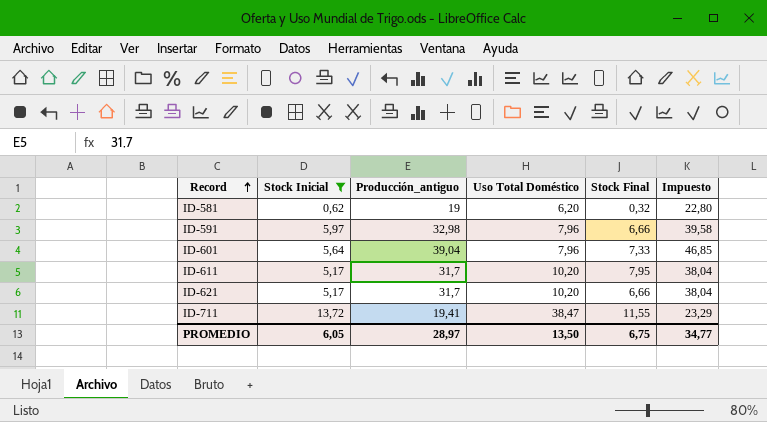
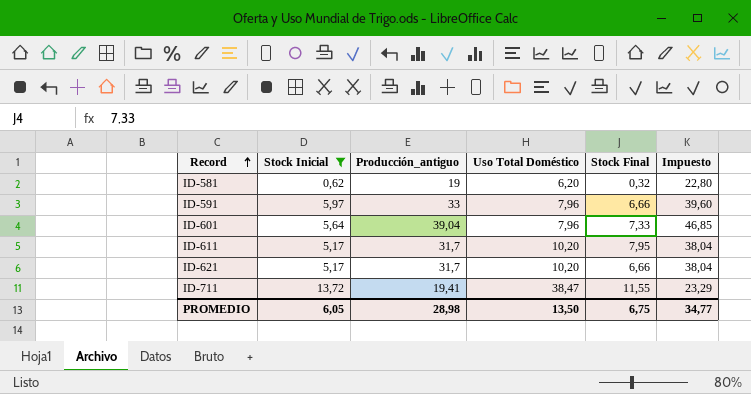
ID-591 | Producción_antiguo: 32,98 -> 33
ID-591 | Impuesto: 39,58 -> 39,60
PROMEDIO | Producción_antiguo: 28,97 -> 28,98

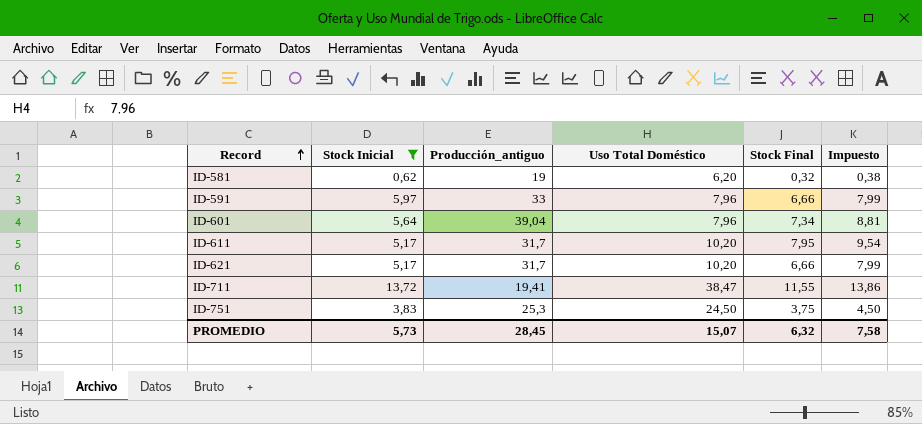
column Impuesto | formula: [Producción_antiguo] * 1,2 -> [Stock Final] * 1,2
ID-601 | Stock Final: 7,33 -> 7,34
row ID-751: none -> 3,83 | 25,3 | 24,50 | 3,75 | 4,50
PROMEDIO | Stock Inicial: 6,05 -> 5,73
PROMEDIO | Producción_antiguo: 28,98 -> 28,45
PROMEDIO | Uso Total Doméstico: 13,50 -> 15,07
PROMEDIO | Stock Final: 6,75 -> 6,32
PROMEDIO | Impuesto: 34,77 -> 7,58

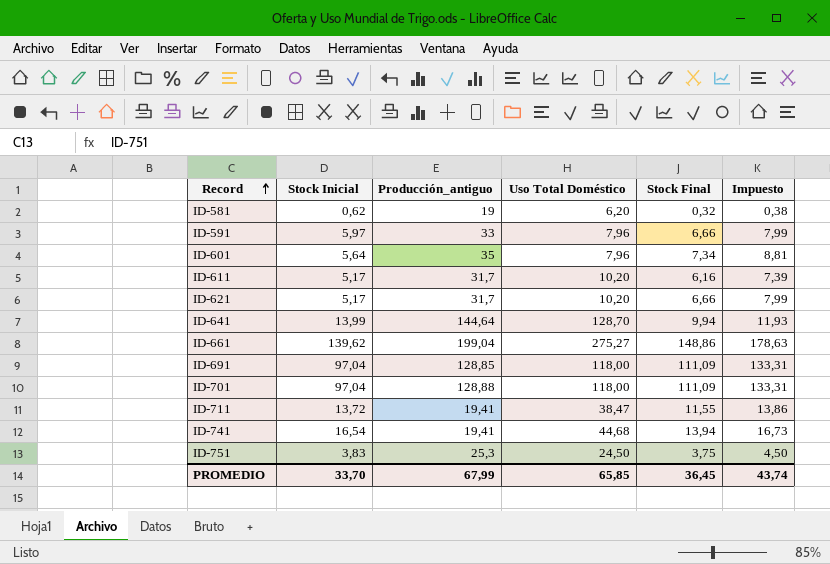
filter: Stock Inicial <= 13,72 -> none
ID-601 | Producción_antiguo: 39,04 -> 35
ID-611 | Stock Final: 7,95 -> 6,16
ID-611 | Impuesto: 9,54 -> 7,39
PROMEDIO | Stock Inicial: 5,73 -> 33,70
PROMEDIO | Producción_antiguo: 28,45 -> 67,99
PROMEDIO | Uso Total Doméstico: 15,07 -> 65,85
PROMEDIO | Stock Final: 6,32 -> 36,45
PROMEDIO | Impuesto: 7,58 -> 43,74

